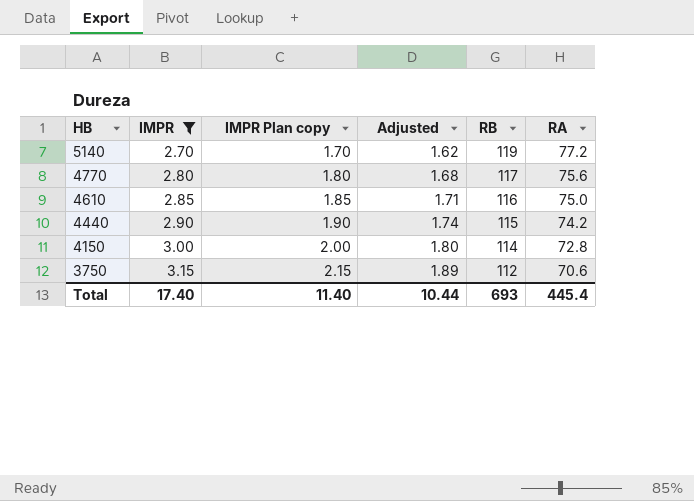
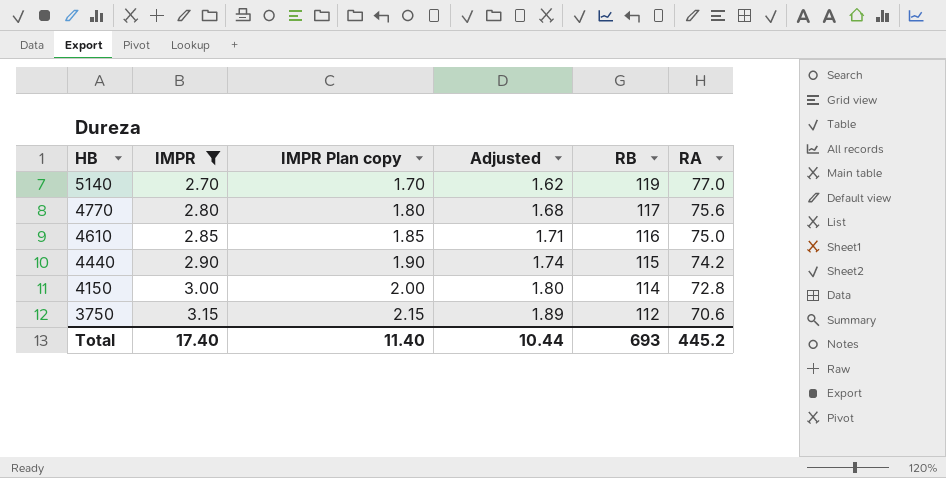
5140 | RA: 77.2 -> 77.0
Total | RA: 445.4 -> 445.2

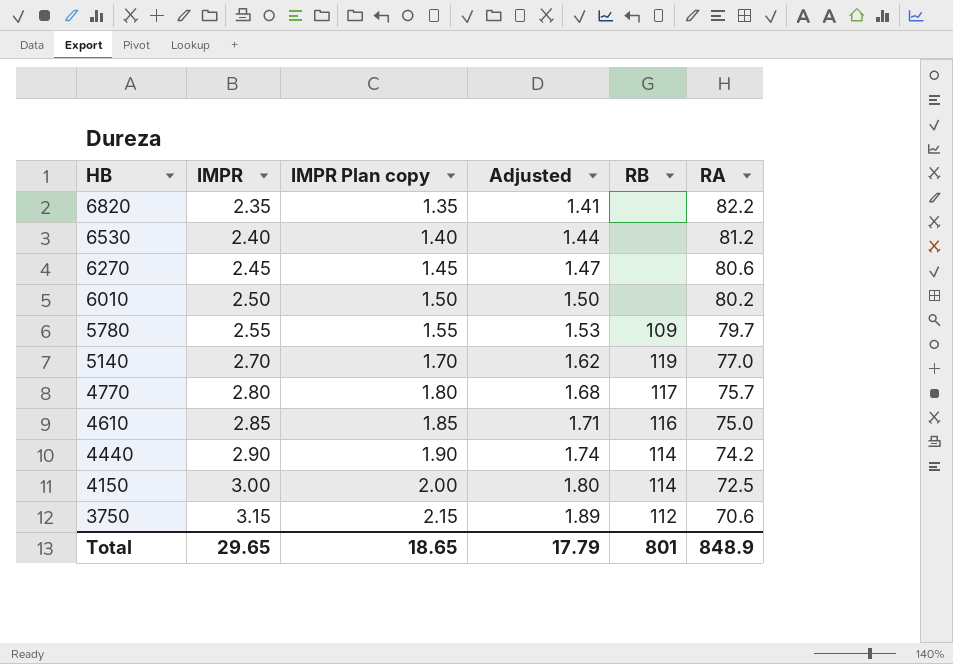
filter: IMPR >= 2.70 -> none
4770 | RA: 75.6 -> 75.7
4440 | RB: 115 -> 114
4150 | RA: 72.8 -> 72.5
Total | IMPR: 17.40 -> 29.65
Total | IMPR Plan copy: 11.40 -> 18.65
Total | Adjusted: 10.44 -> 17.79
Total | RB: 693 -> 801
Total | RA: 445.2 -> 848.9

